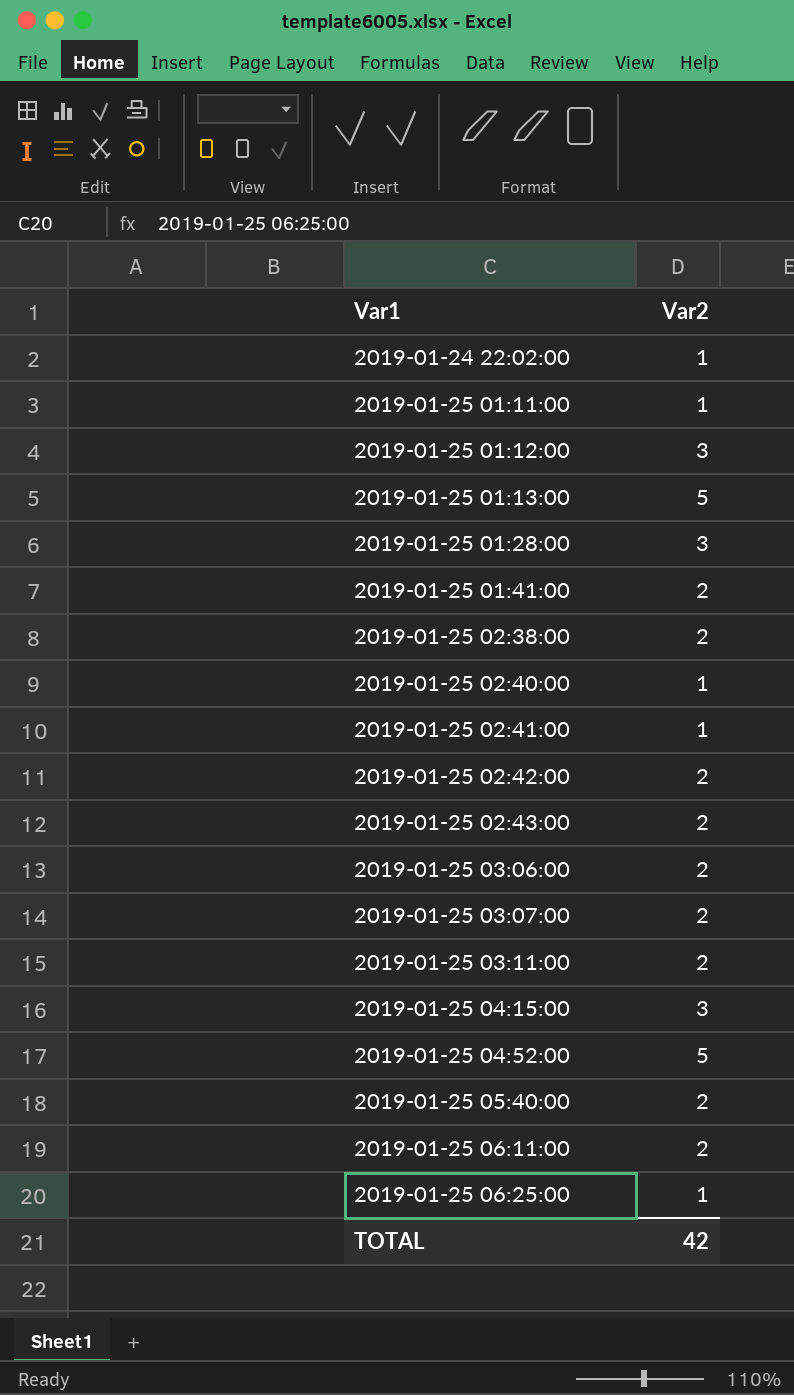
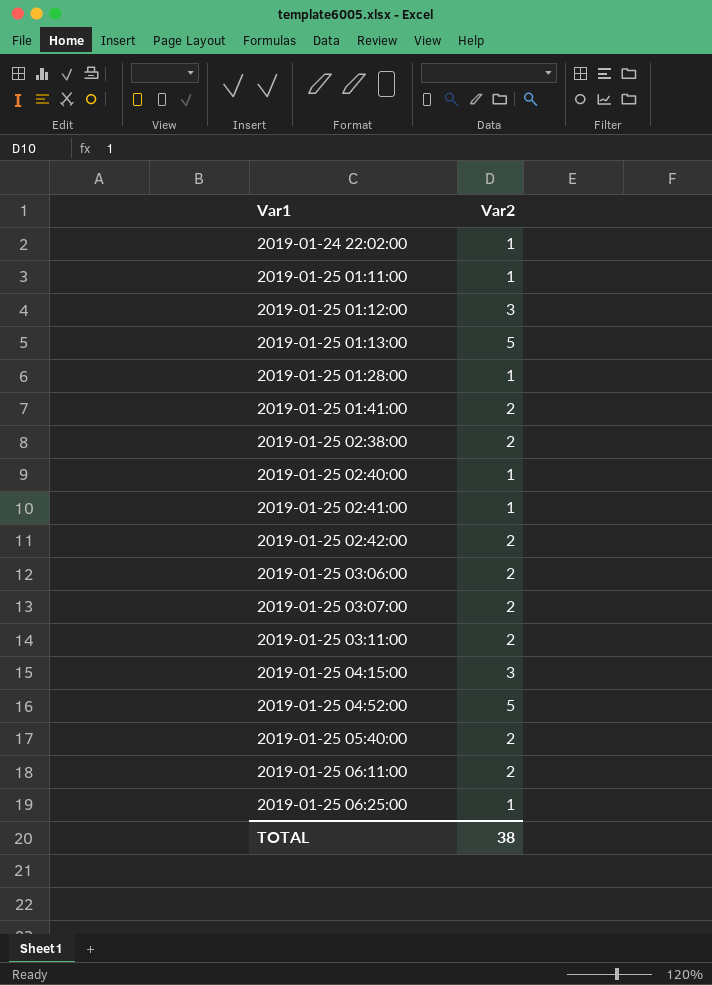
row 2019-01-25 02:43:00: 2 -> none
2019-01-25 01:28:00 | Var2: 3 -> 1
TOTAL | Var2: 42 -> 38

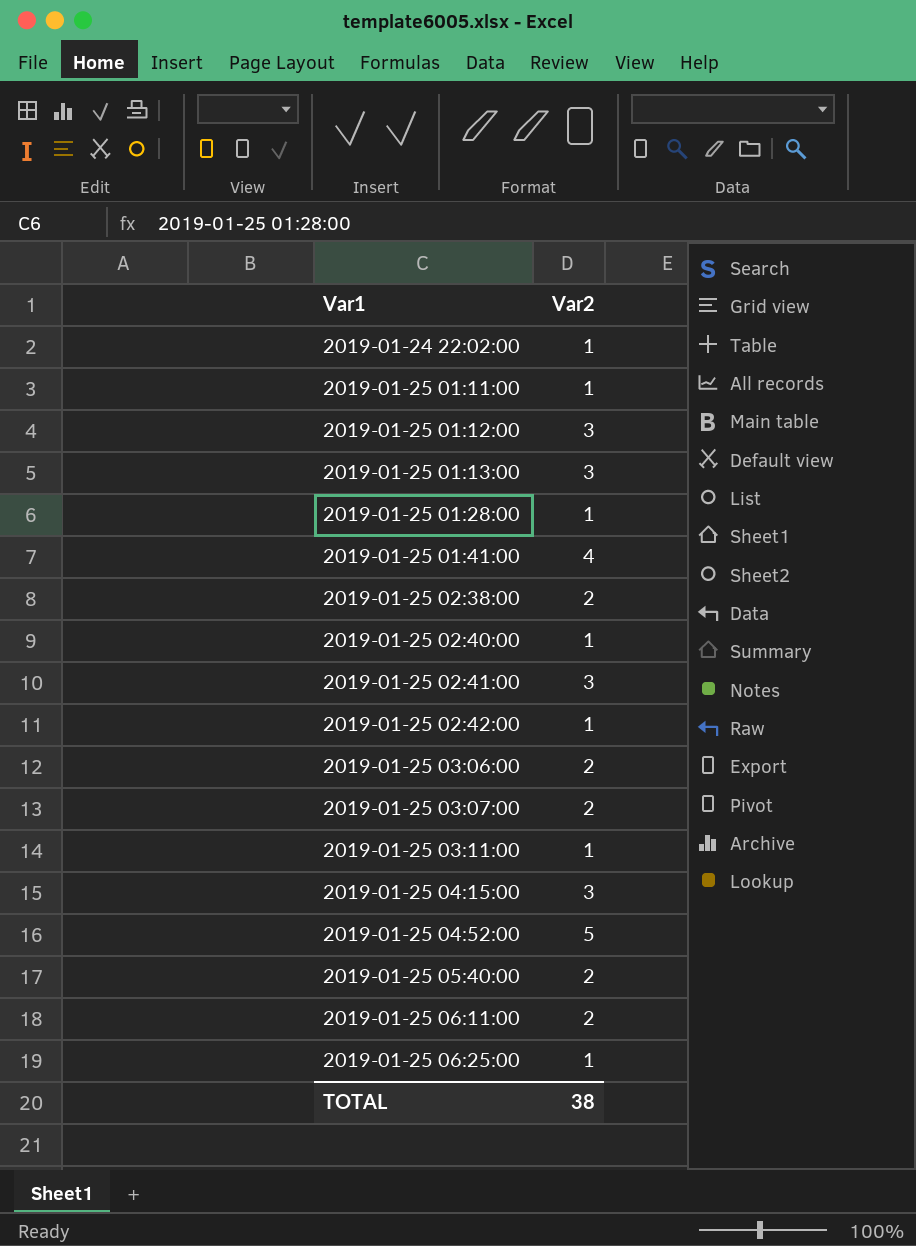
2019-01-25 01:13:00 | Var2: 5 -> 3
2019-01-25 01:41:00 | Var2: 2 -> 4
2019-01-25 02:41:00 | Var2: 1 -> 3
2019-01-25 02:42:00 | Var2: 2 -> 1
2019-01-25 03:11:00 | Var2: 2 -> 1

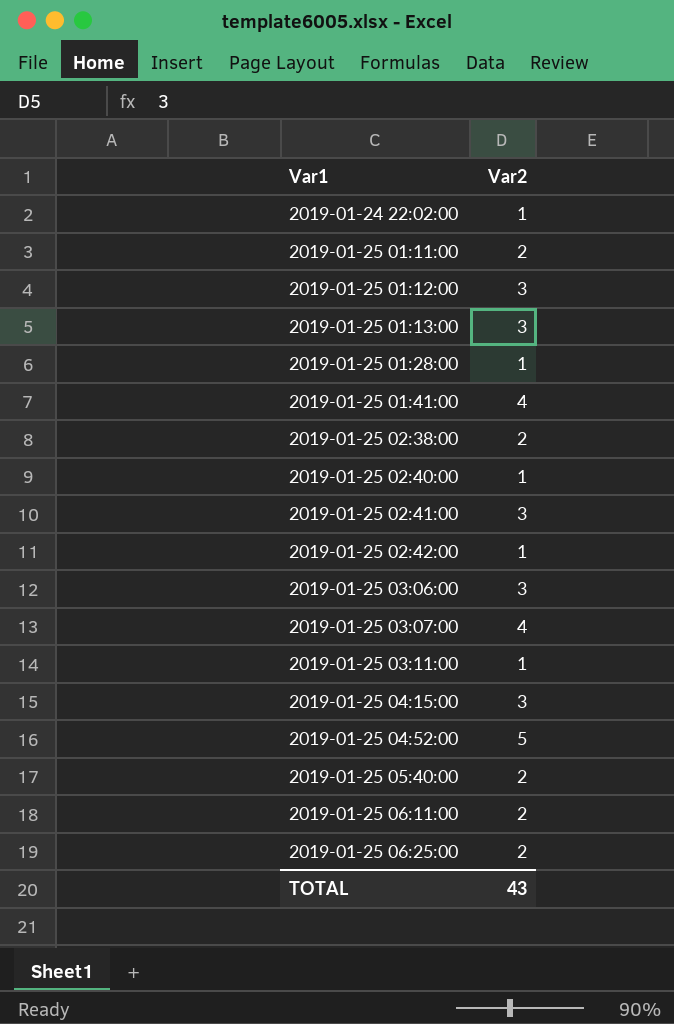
2019-01-25 01:11:00 | Var2: 1 -> 2
2019-01-25 03:06:00 | Var2: 2 -> 3
2019-01-25 03:07:00 | Var2: 2 -> 4
2019-01-25 06:25:00 | Var2: 1 -> 2
TOTAL | Var2: 38 -> 43

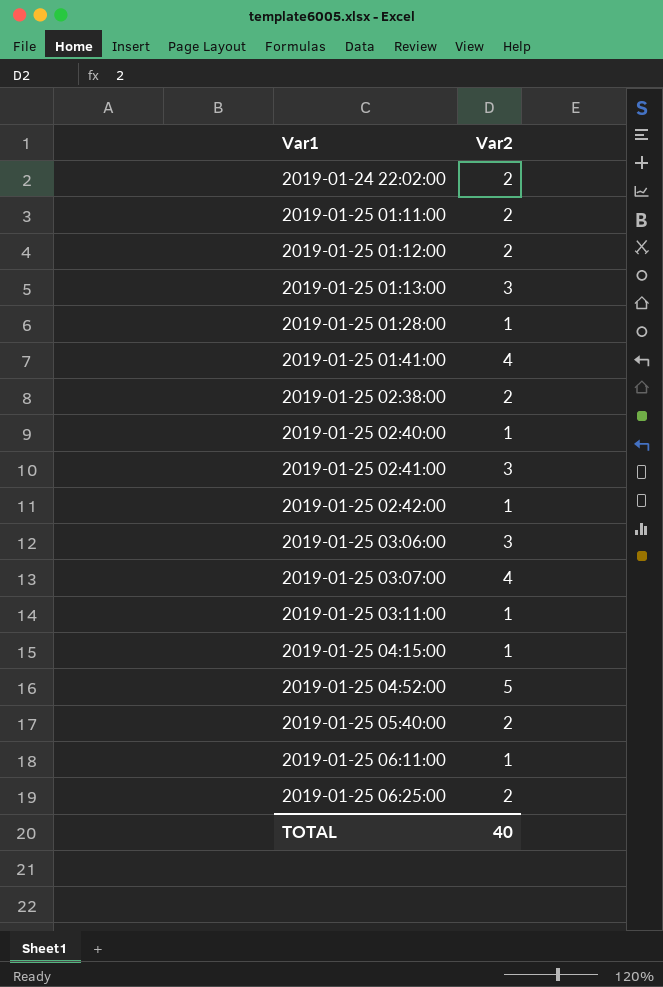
2019-01-24 22:02:00 | Var2: 1 -> 2
2019-01-25 01:12:00 | Var2: 3 -> 2
2019-01-25 04:15:00 | Var2: 3 -> 1
2019-01-25 06:11:00 | Var2: 2 -> 1
TOTAL | Var2: 43 -> 40

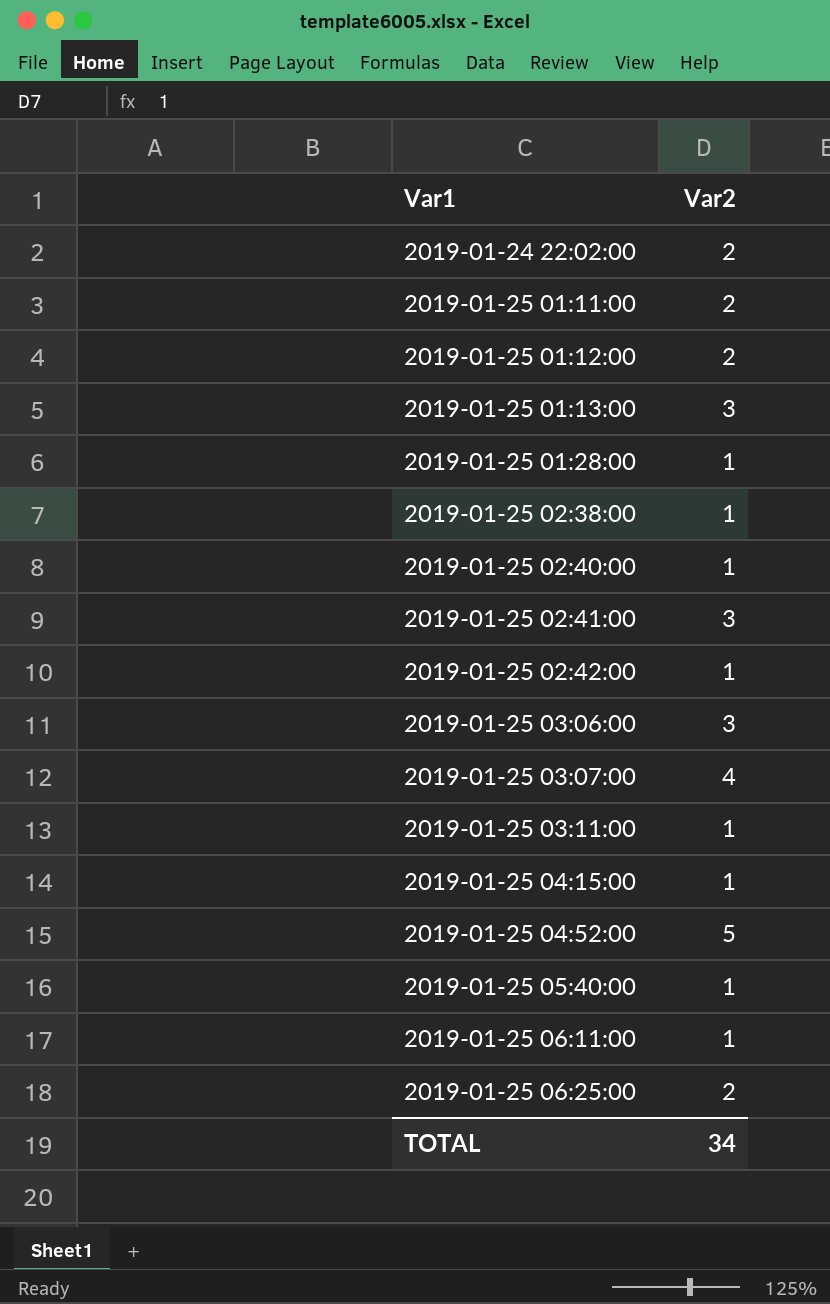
row 2019-01-25 01:41:00: 4 -> none
2019-01-25 02:38:00 | Var2: 2 -> 1
2019-01-25 05:40:00 | Var2: 2 -> 1
TOTAL | Var2: 40 -> 34

